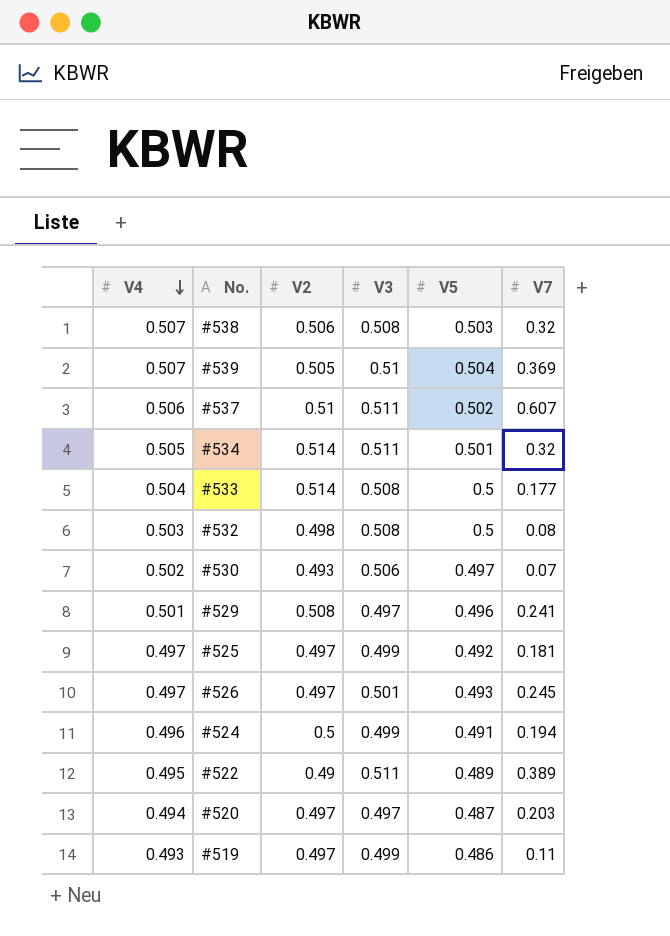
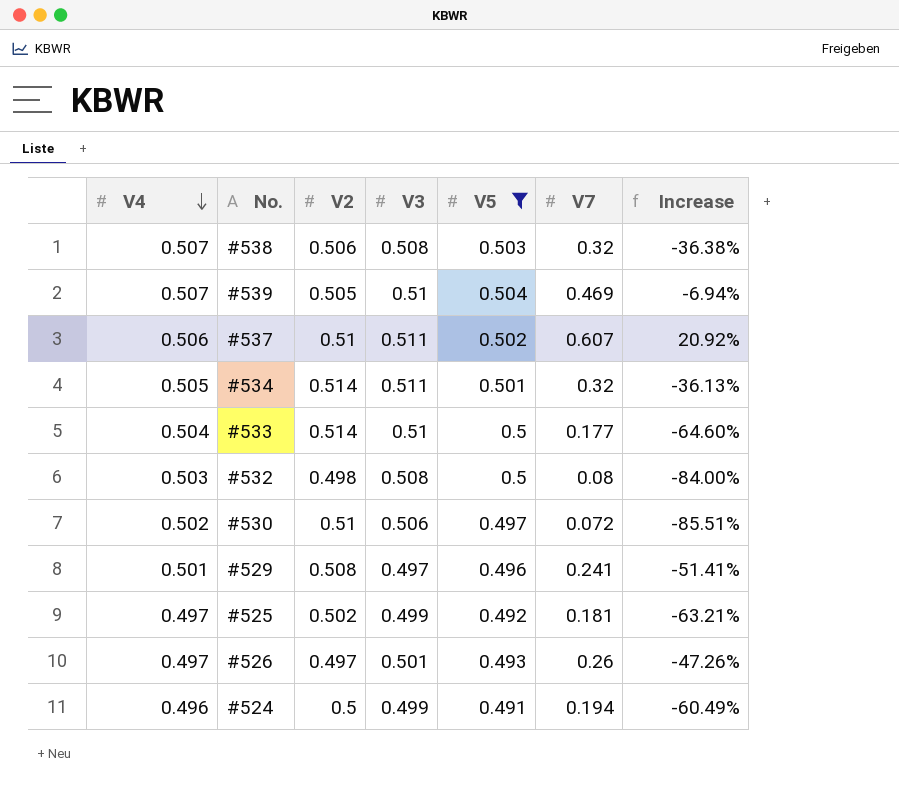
filter: none -> V5 >= 0.491
column Increase | formula: none -> ([V7] - [V5]) / [V5]
#539 | V7: 0.369 -> 0.469
#533 | V3: 0.508 -> 0.51
#530 | V2: 0.493 -> 0.51
#530 | V7: 0.07 -> 0.072
#525 | V2: 0.497 -> 0.502
#526 | V7: 0.245 -> 0.26

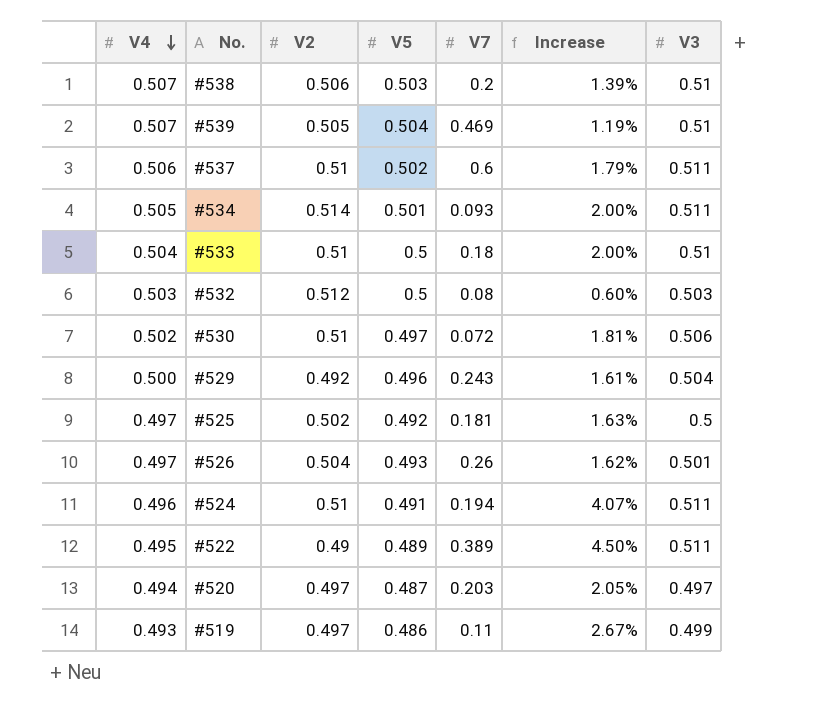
filter: V5 >= 0.491 -> none
column Increase | formula: ([V7] - [V5]) / [V5] -> ([V3] - [V5]) / [V5]
column V3 | position: 4 -> 7
#538 | V7: 0.32 -> 0.2
#538 | V3: 0.508 -> 0.51
#537 | V7: 0.607 -> 0.6
#534 | V7: 0.32 -> 0.093
#533 | V2: 0.514 -> 0.51
#533 | V7: 0.177 -> 0.18
#532 | V2: 0.498 -> 0.512
#532 | V3: 0.508 -> 0.503
#529 | V4: 0.501 -> 0.500
#529 | V2: 0.508 -> 0.492
#529 | V7: 0.241 -> 0.243
#529 | V3: 0.497 -> 0.504
#525 | V3: 0.499 -> 0.5
#526 | V2: 0.497 -> 0.504
#524 | V2: 0.5 -> 0.51
#524 | V3: 0.499 -> 0.511

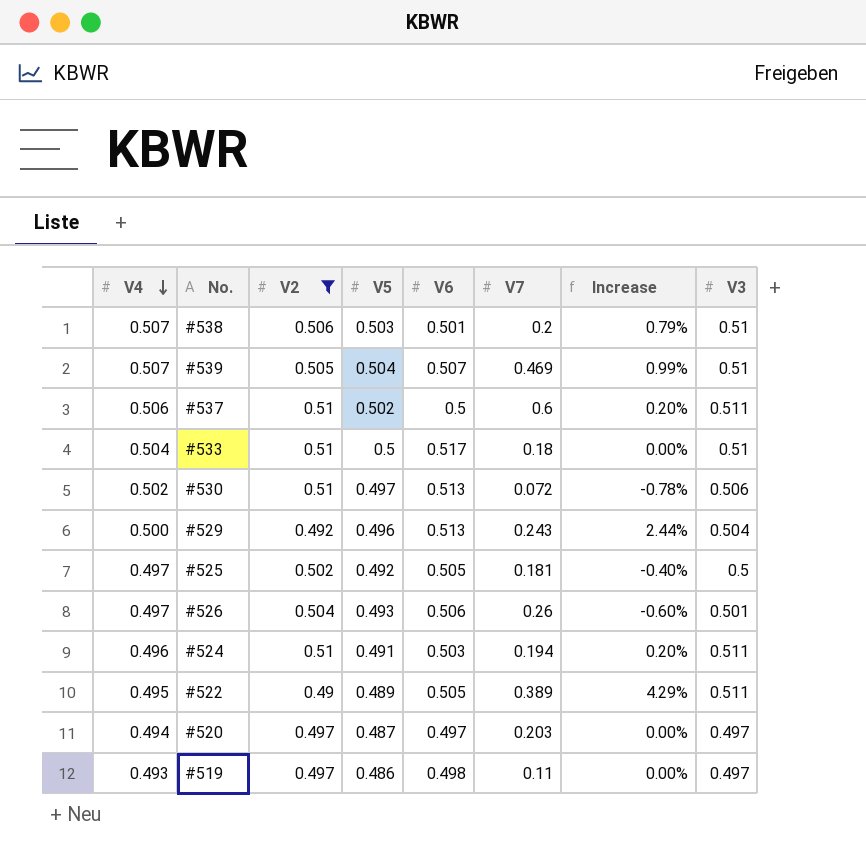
filter: none -> V2 <= 0.51
column V6 | position: none -> 5
column Increase | formula: ([V3] - [V5]) / [V5] -> ([V3] - [V2]) / [V2]
#519 | V3: 0.499 -> 0.497

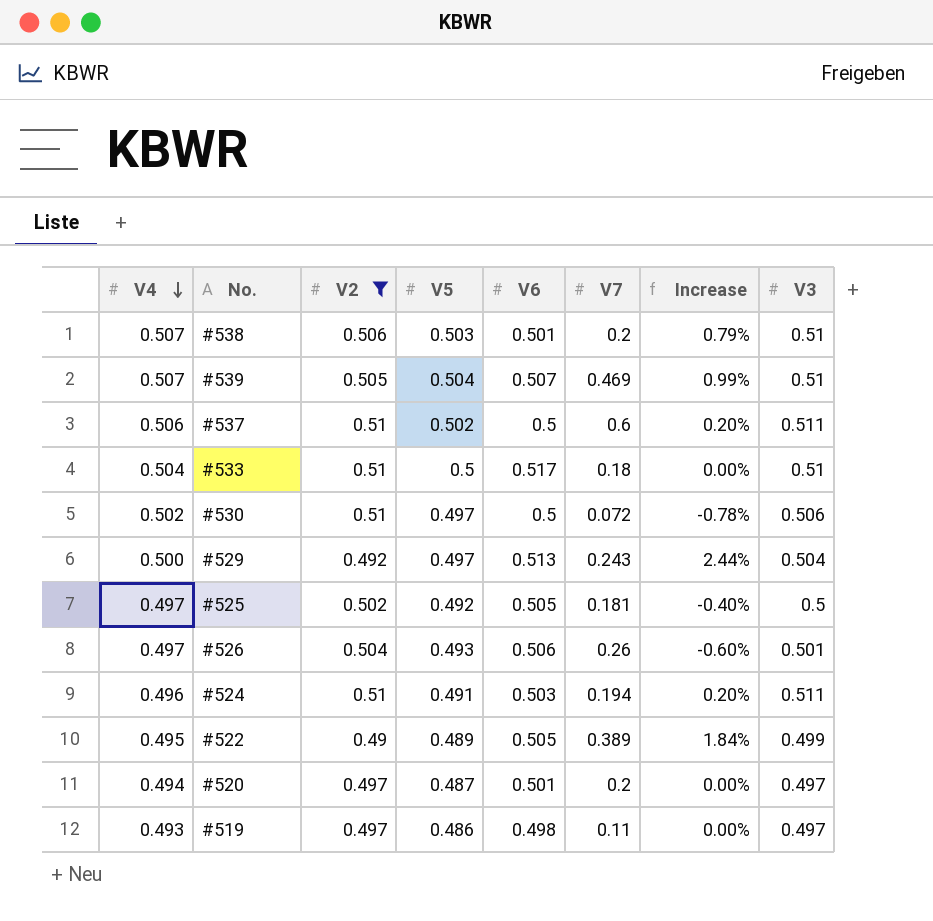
#530 | V6: 0.513 -> 0.5
#529 | V5: 0.496 -> 0.497
#522 | Increase: 4.29% -> 1.84%
#522 | V3: 0.511 -> 0.499
#520 | V6: 0.497 -> 0.501
#520 | V7: 0.203 -> 0.2

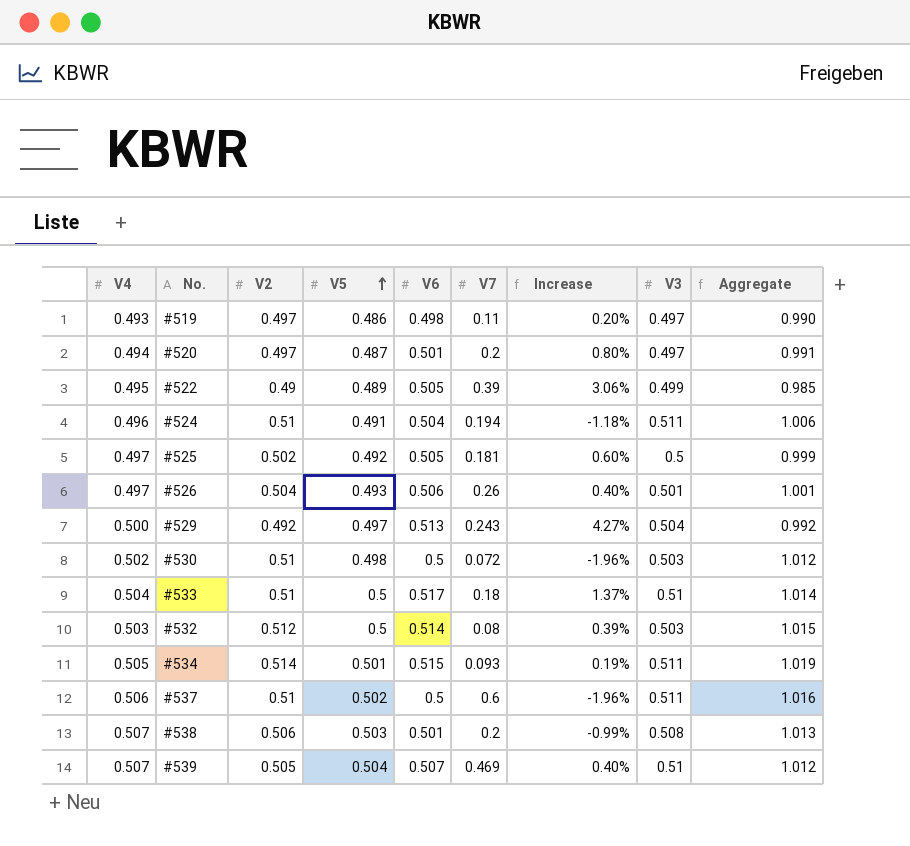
filter: V2 <= 0.51 -> none
row order: V4 descending -> V5 ascending
column Increase | formula: ([V3] - [V2]) / [V2] -> ([V6] - [V2]) / [V2]
column Aggregate | formula: none -> [V4] + [V2]
#522 | V7: 0.389 -> 0.39
#524 | V6: 0.503 -> 0.504
#530 | V5: 0.497 -> 0.498
#530 | V3: 0.506 -> 0.503
#538 | V3: 0.51 -> 0.508

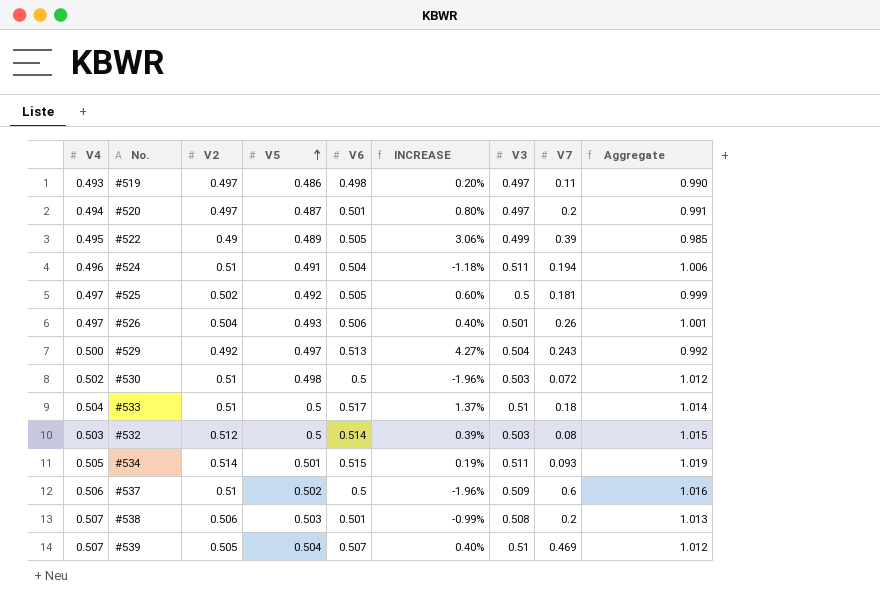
column name: Increase -> INCREASE
column V7 | position: 6 -> 8
#537 | V3: 0.511 -> 0.509

